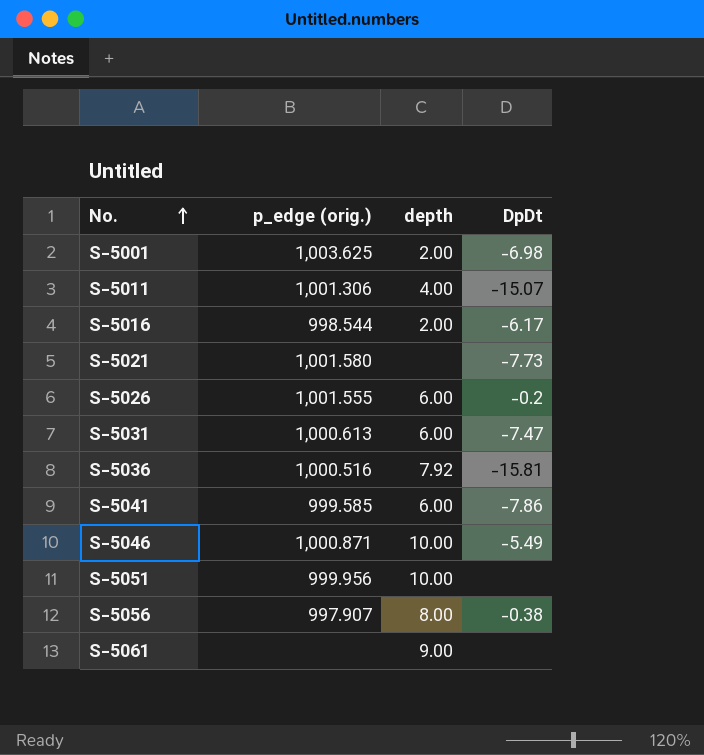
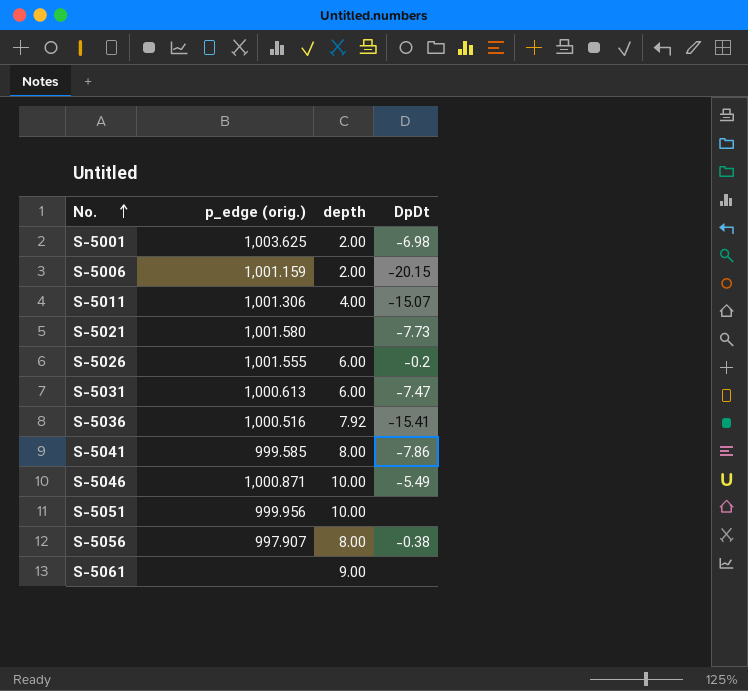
row S-5016: 998.544 | 2.00 | -6.17 -> none
row S-5006: none -> 1,001.159 | 2.00 | -20.15
S-5036 | DpDt: -15.81 -> -15.41
S-5041 | depth: 6.00 -> 8.00

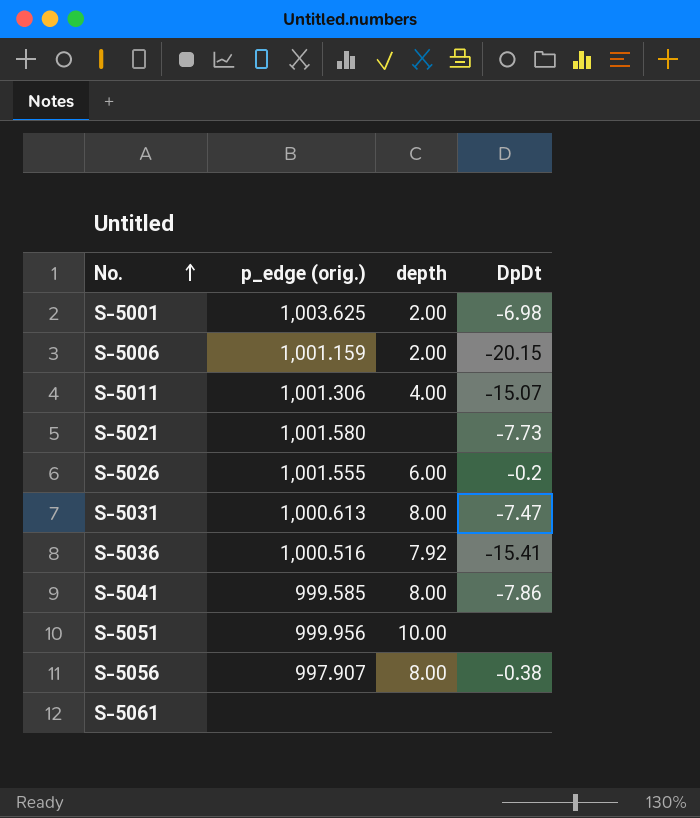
row S-5046: 1,000.871 | 10.00 | -5.49 -> none
S-5031 | depth: 6.00 -> 8.00
S-5061 | depth: 9.00 -> none

